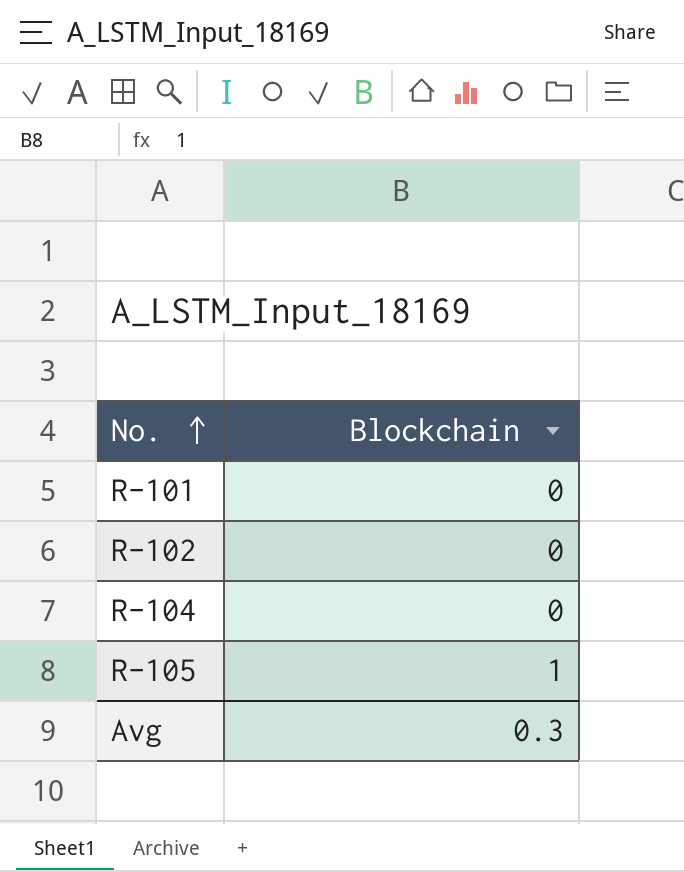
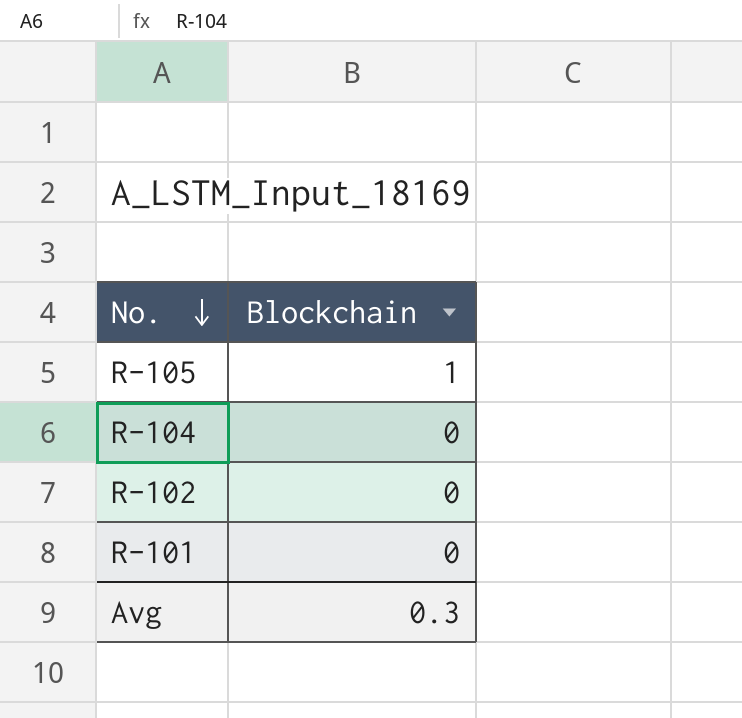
row order: No. ascending -> No. descending

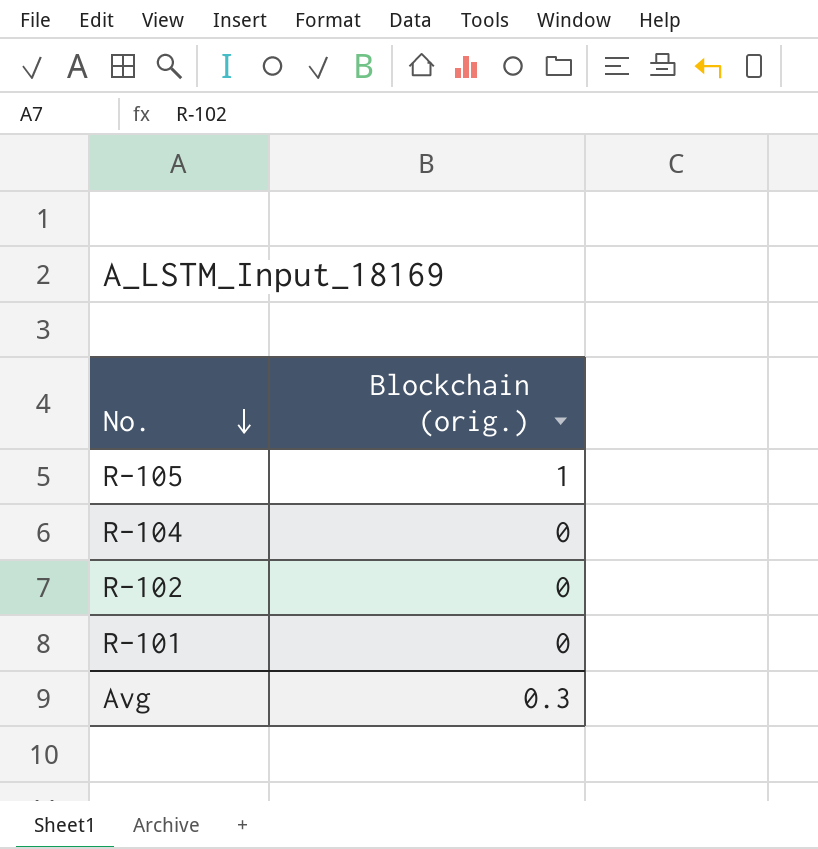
column name: Blockchain -> Blockchain (orig.)

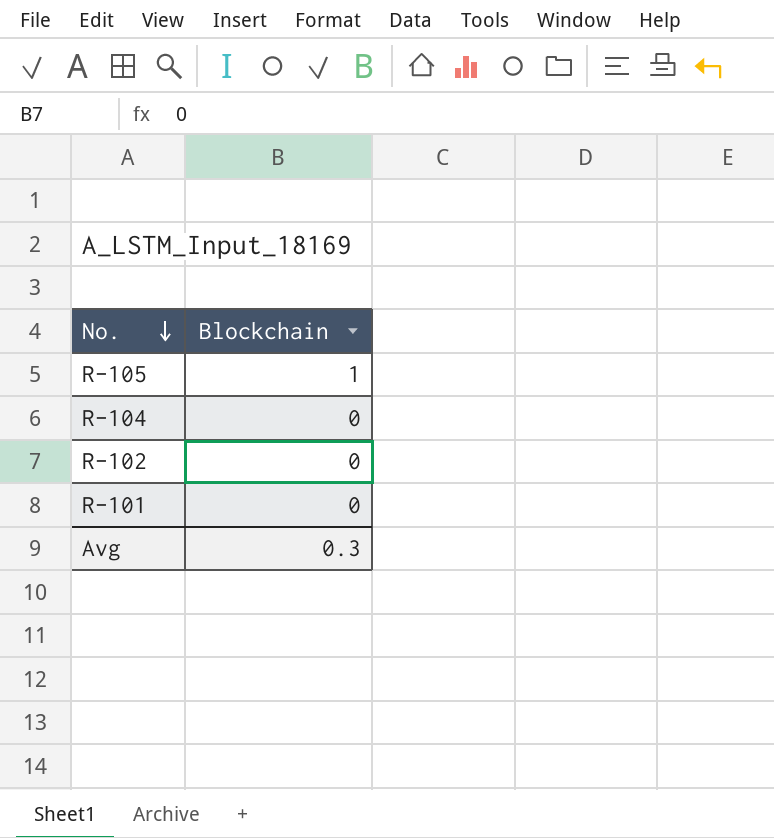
column name: Blockchain (orig.) -> Blockchain

